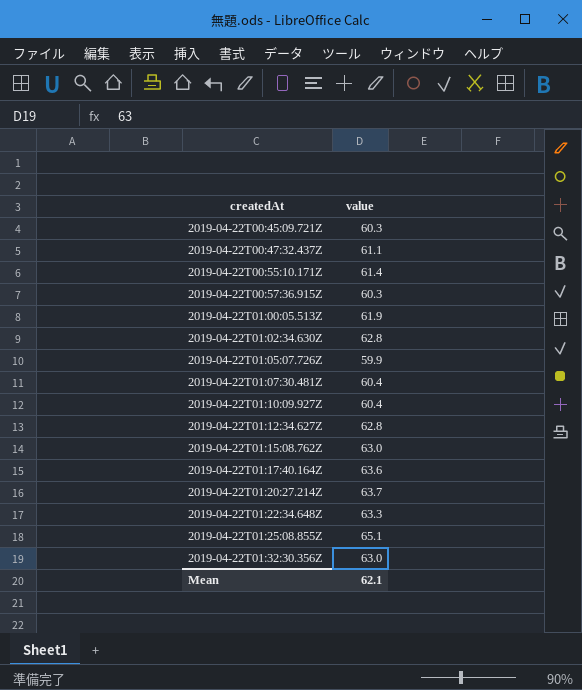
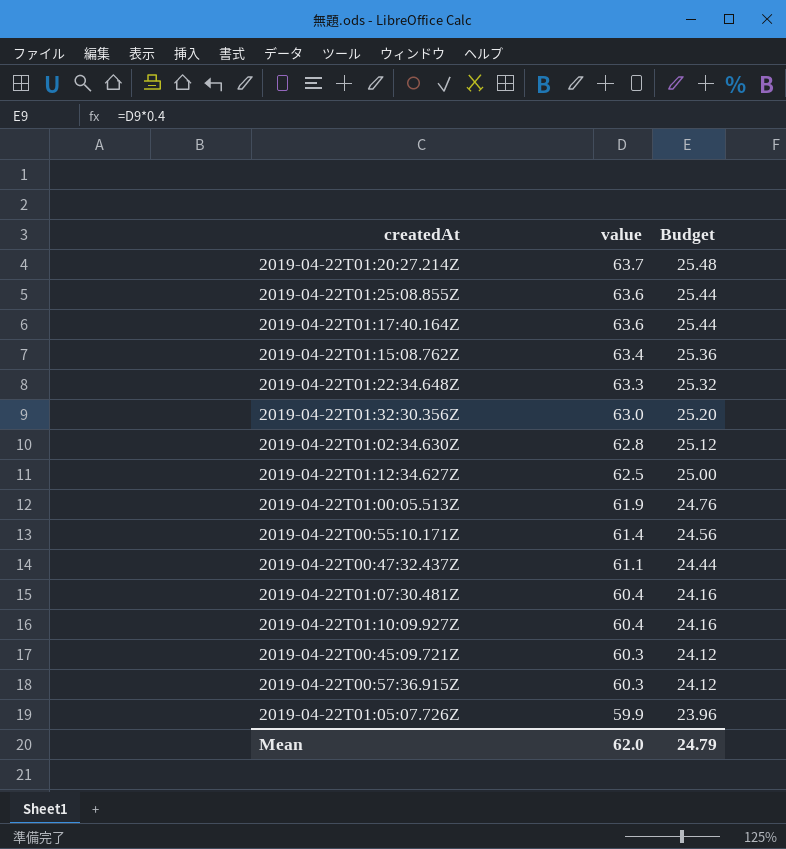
row order: createdAt ascending -> value descending
column Budget | formula: none -> [value] * 0.4
2019-04-22T01:25:08.855Z | value: 65.1 -> 63.6
2019-04-22T01:15:08.762Z | value: 63.0 -> 63.4
2019-04-22T01:12:34.627Z | value: 62.8 -> 62.5
Mean | value: 62.1 -> 62.0

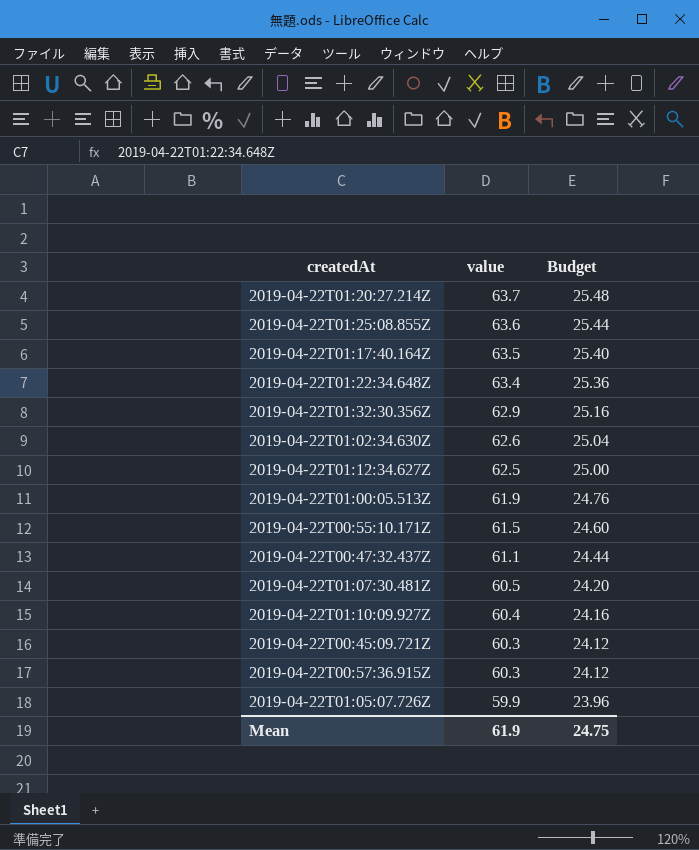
row 2019-04-22T01:15:08.762Z: 63.4 | 25.36 -> none
2019-04-22T01:17:40.164Z | value: 63.6 -> 63.5
2019-04-22T01:17:40.164Z | Budget: 25.44 -> 25.40
2019-04-22T01:22:34.648Z | value: 63.3 -> 63.4
2019-04-22T01:22:34.648Z | Budget: 25.32 -> 25.36
2019-04-22T01:32:30.356Z | value: 63.0 -> 62.9
2019-04-22T01:32:30.356Z | Budget: 25.20 -> 25.16
2019-04-22T01:02:34.630Z | value: 62.8 -> 62.6
2019-04-22T01:02:34.630Z | Budget: 25.12 -> 25.04
2019-04-22T00:55:10.171Z | value: 61.4 -> 61.5
2019-04-22T00:55:10.171Z | Budget: 24.56 -> 24.60
2019-04-22T01:07:30.481Z | value: 60.4 -> 60.5
2019-04-22T01:07:30.481Z | Budget: 24.16 -> 24.20
Mean | value: 62.0 -> 61.9
Mean | Budget: 24.79 -> 24.75

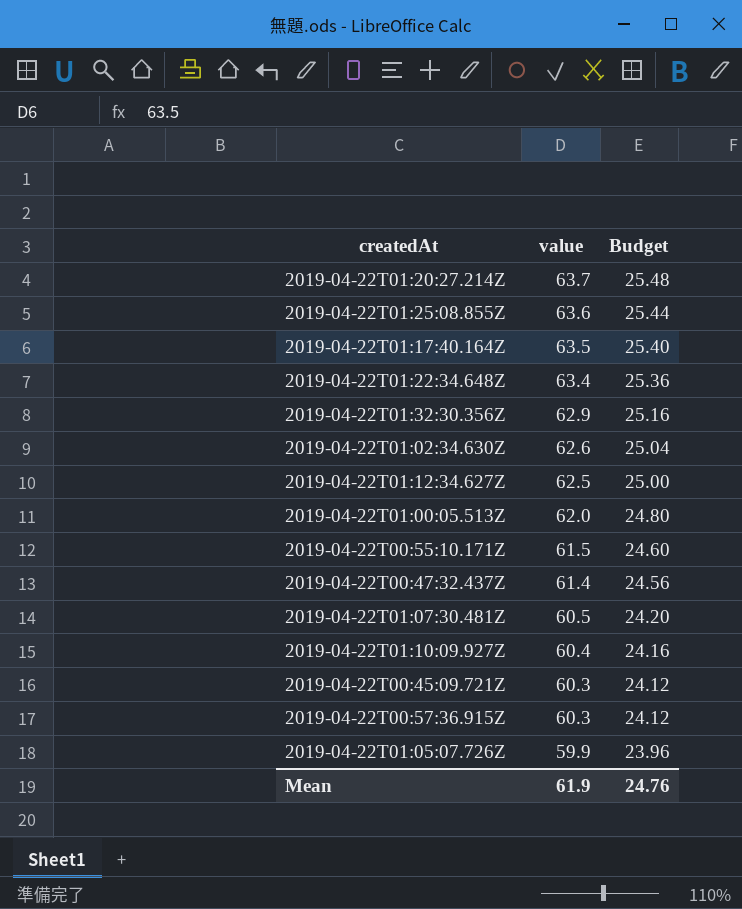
2019-04-22T01:00:05.513Z | value: 61.9 -> 62.0
2019-04-22T01:00:05.513Z | Budget: 24.76 -> 24.80
2019-04-22T00:47:32.437Z | value: 61.1 -> 61.4
2019-04-22T00:47:32.437Z | Budget: 24.44 -> 24.56
Mean | Budget: 24.75 -> 24.76

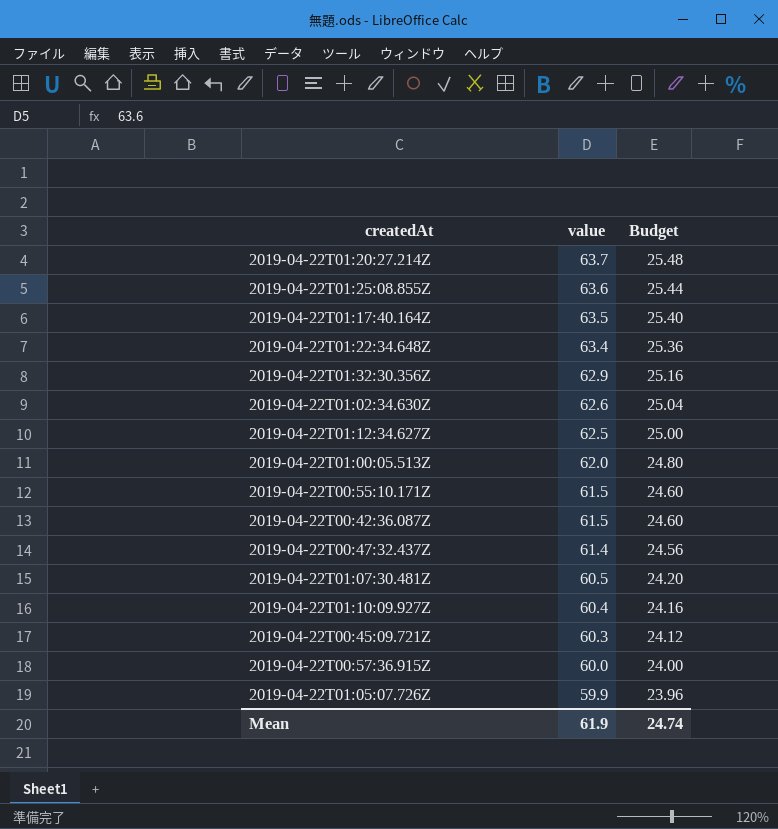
row 2019-04-22T00:42:36.087Z: none -> 61.5 | 24.60
2019-04-22T00:57:36.915Z | value: 60.3 -> 60.0
2019-04-22T00:57:36.915Z | Budget: 24.12 -> 24.00
Mean | Budget: 24.76 -> 24.74

